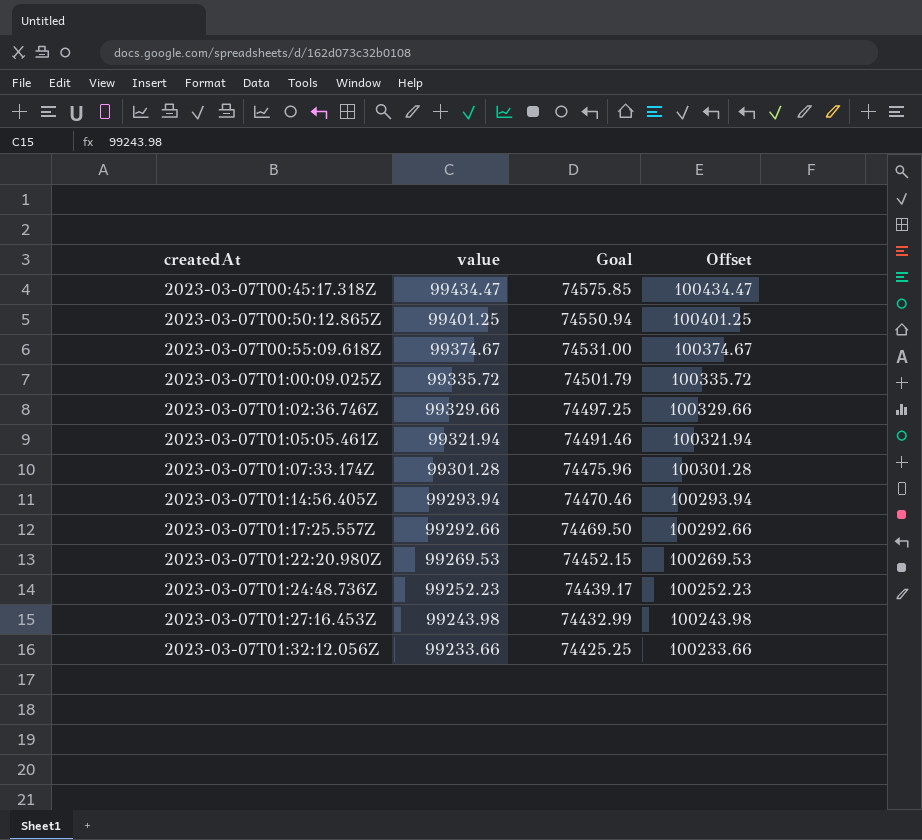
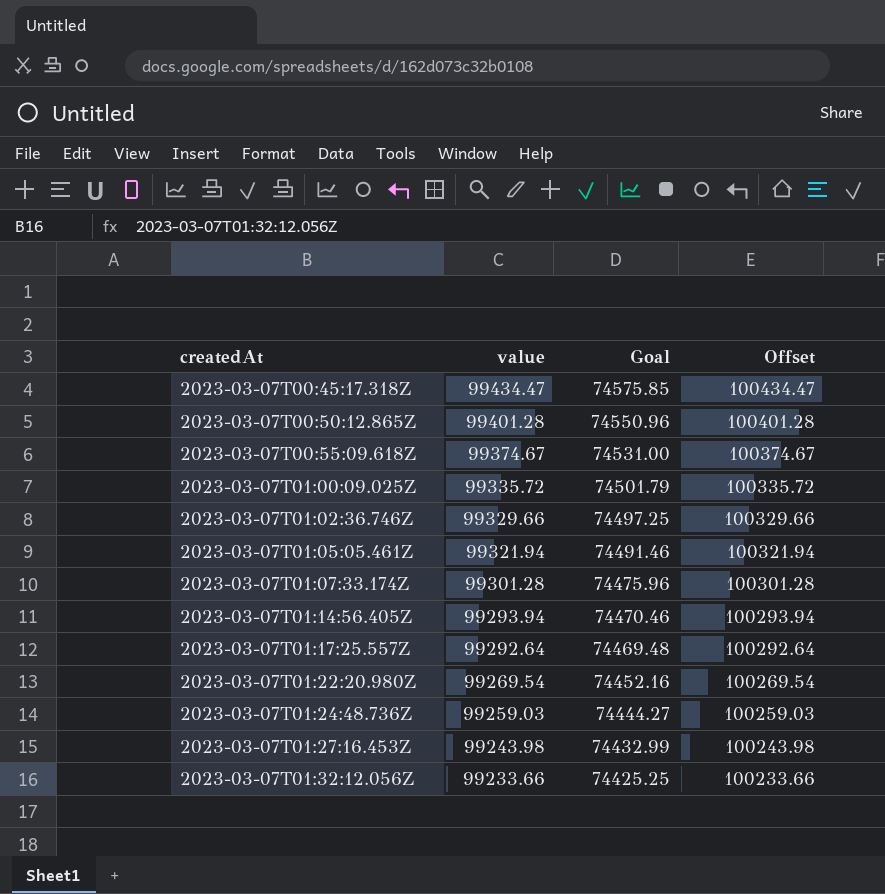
2023-03-07T00:50:12.865Z | value: 99401.25 -> 99401.28
2023-03-07T00:50:12.865Z | Goal: 74550.94 -> 74550.96
2023-03-07T00:50:12.865Z | Offset: 100401.25 -> 100401.28
2023-03-07T01:17:25.557Z | value: 99292.66 -> 99292.64
2023-03-07T01:17:25.557Z | Goal: 74469.50 -> 74469.48
2023-03-07T01:17:25.557Z | Offset: 100292.66 -> 100292.64
2023-03-07T01:22:20.980Z | value: 99269.53 -> 99269.54
2023-03-07T01:22:20.980Z | Goal: 74452.15 -> 74452.16
2023-03-07T01:22:20.980Z | Offset: 100269.53 -> 100269.54
2023-03-07T01:24:48.736Z | value: 99252.23 -> 99259.03
2023-03-07T01:24:48.736Z | Goal: 74439.17 -> 74444.27
2023-03-07T01:24:48.736Z | Offset: 100252.23 -> 100259.03

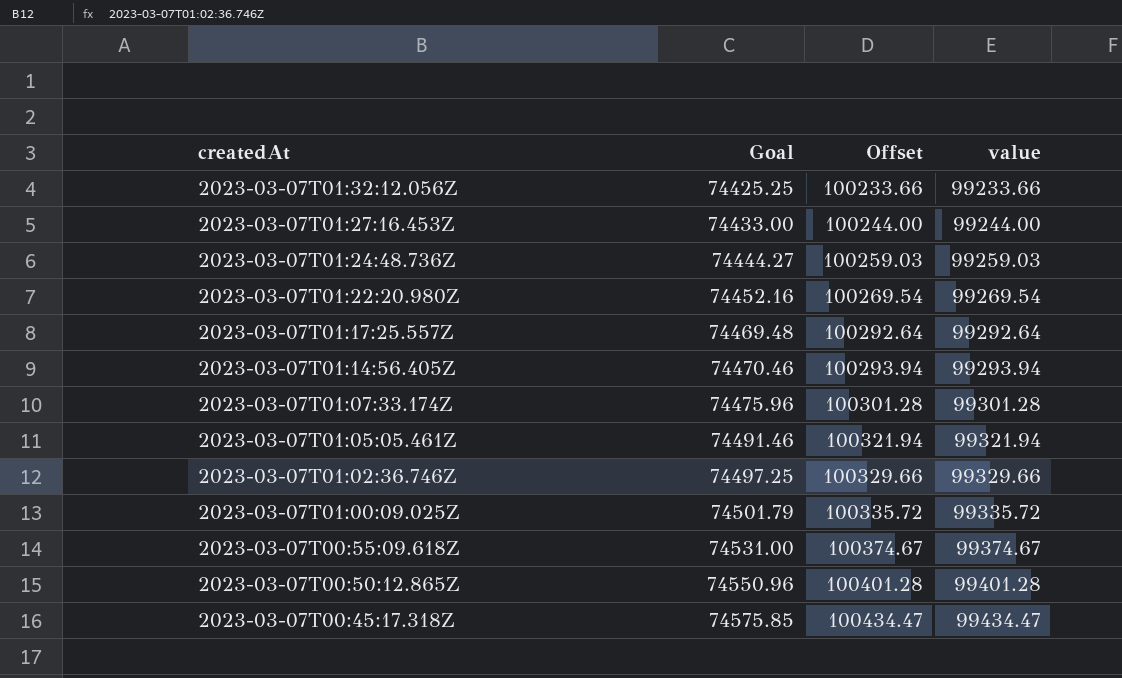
row order: createdAt ascending -> createdAt descending
column value | position: 2 -> 4
2023-03-07T01:27:16.453Z | Goal: 74432.99 -> 74433.00
2023-03-07T01:27:16.453Z | Offset: 100243.98 -> 100244.00
2023-03-07T01:27:16.453Z | value: 99243.98 -> 99244.00

